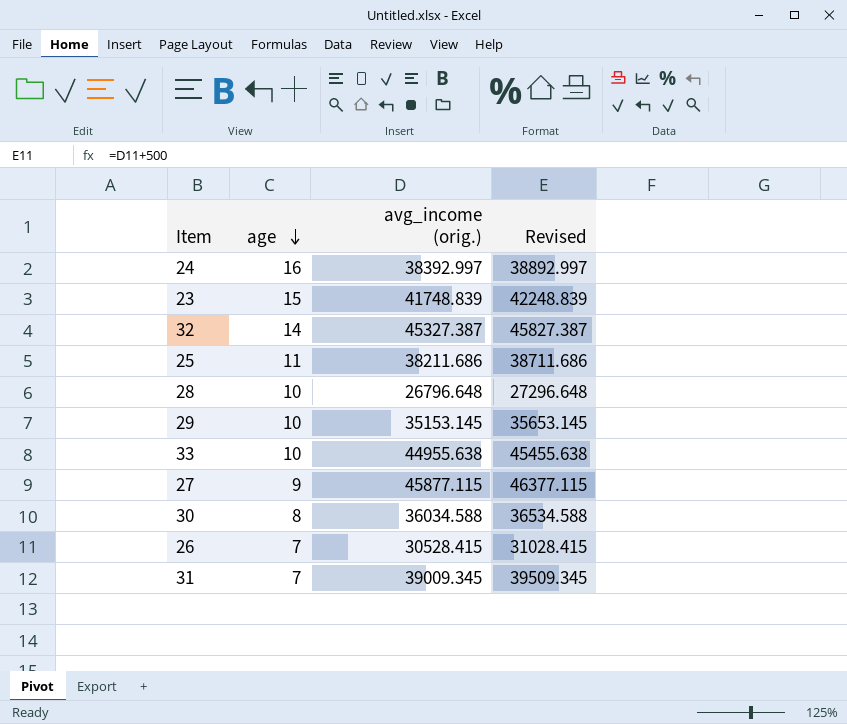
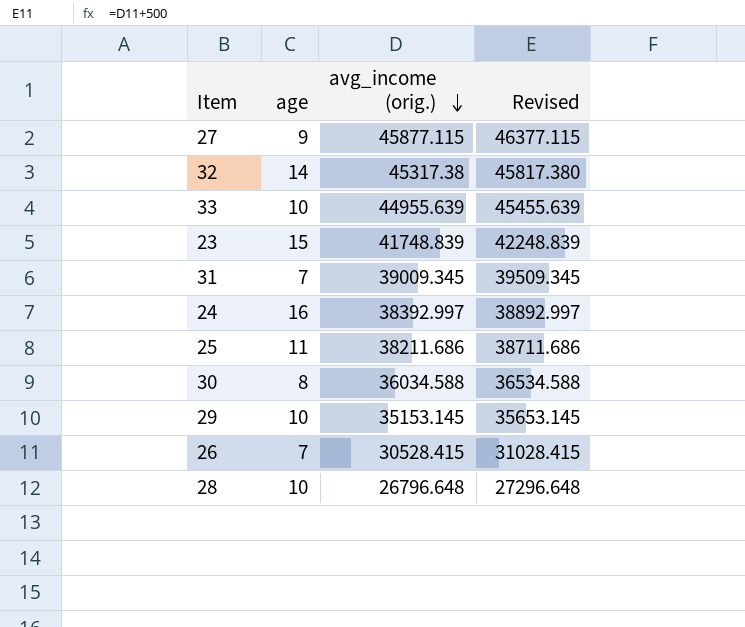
row order: age descending -> avg_income (orig.) descending
32 | avg_income (orig.): 45327.387 -> 45317.38
32 | Revised: 45827.387 -> 45817.380
33 | avg_income (orig.): 44955.638 -> 44955.639
33 | Revised: 45455.638 -> 45455.639

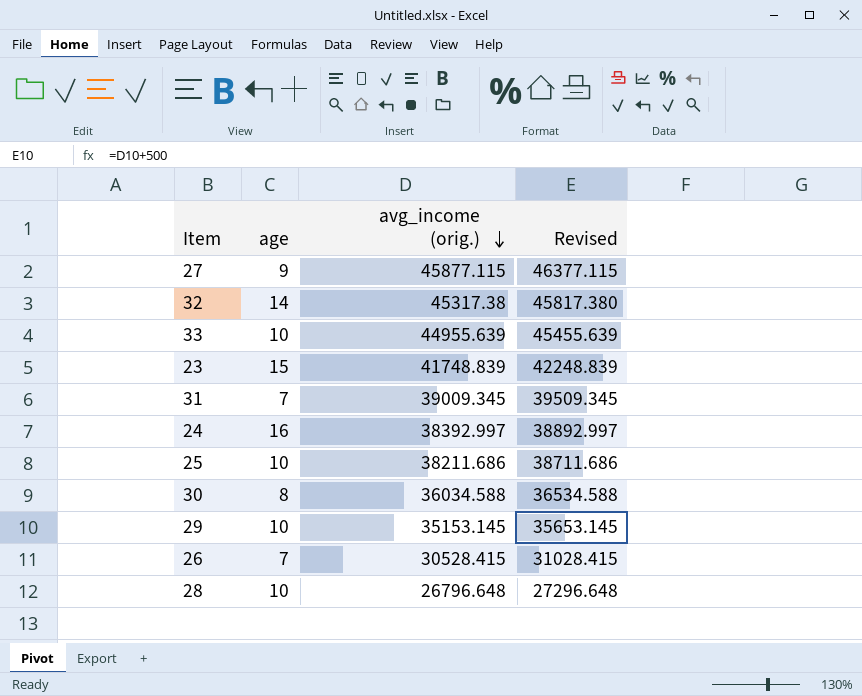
25 | age: 11 -> 10

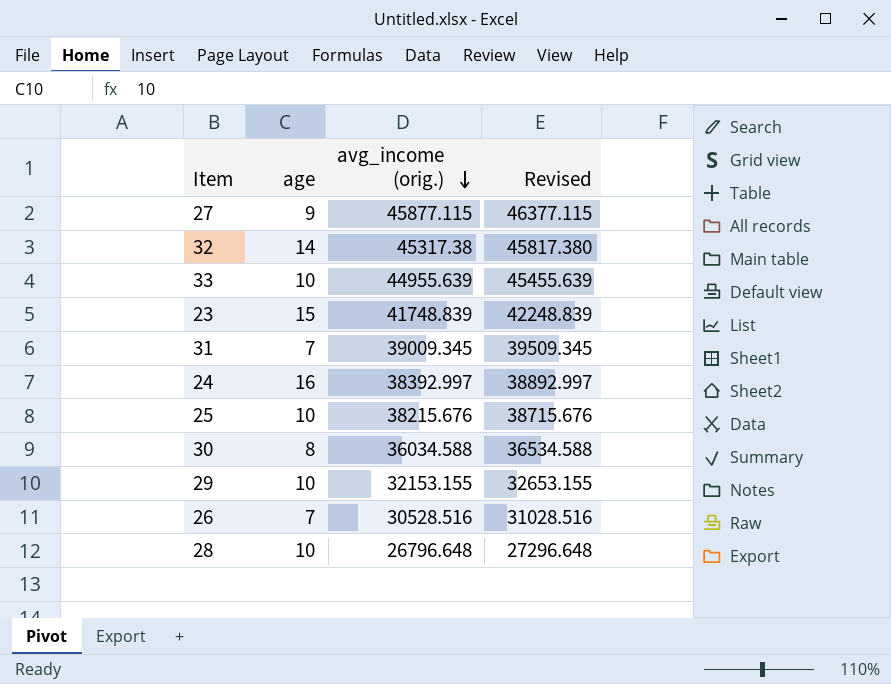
25 | avg_income (orig.): 38211.686 -> 38215.676
25 | Revised: 38711.686 -> 38715.676
29 | avg_income (orig.): 35153.145 -> 32153.155
29 | Revised: 35653.145 -> 32653.155
26 | avg_income (orig.): 30528.415 -> 30528.516
26 | Revised: 31028.415 -> 31028.516

